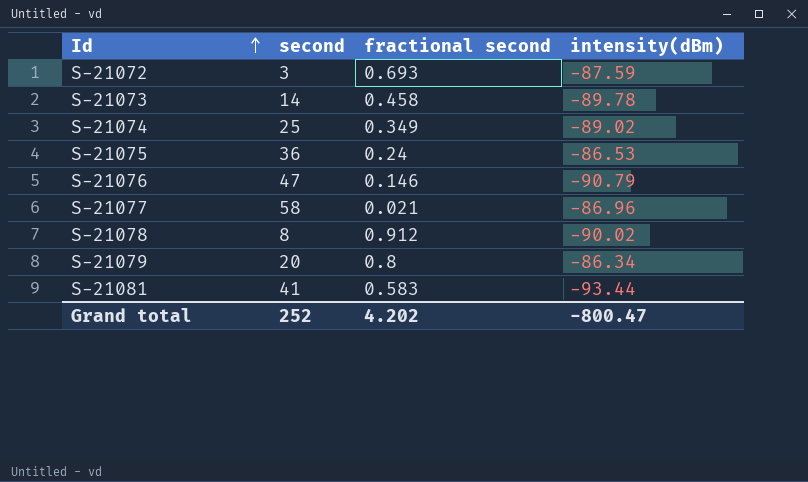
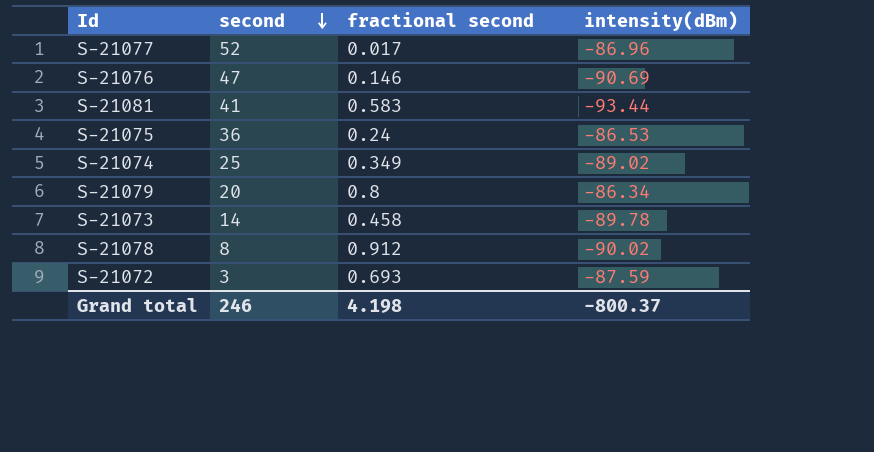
row order: Id ascending -> second descending
S-21077 | second: 58 -> 52
S-21077 | fractional second: 0.021 -> 0.017
S-21076 | intensity(dBm): -90.79 -> -90.69
Grand total | second: 252 -> 246
Grand total | fractional second: 4.202 -> 4.198
Grand total | intensity(dBm): -800.47 -> -800.37

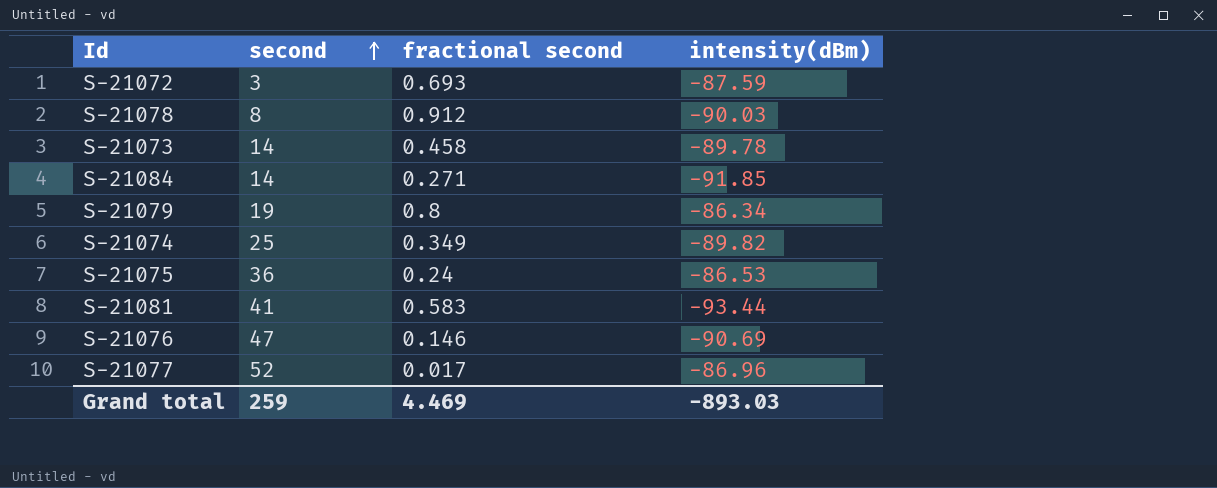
row order: second descending -> second ascending
S-21078 | intensity(dBm): -90.02 -> -90.03
row S-21084: none -> 14 | 0.271 | -91.85
S-21079 | second: 20 -> 19
S-21074 | intensity(dBm): -89.02 -> -89.82
Grand total | second: 246 -> 259
Grand total | fractional second: 4.198 -> 4.469
Grand total | intensity(dBm): -800.37 -> -893.03

